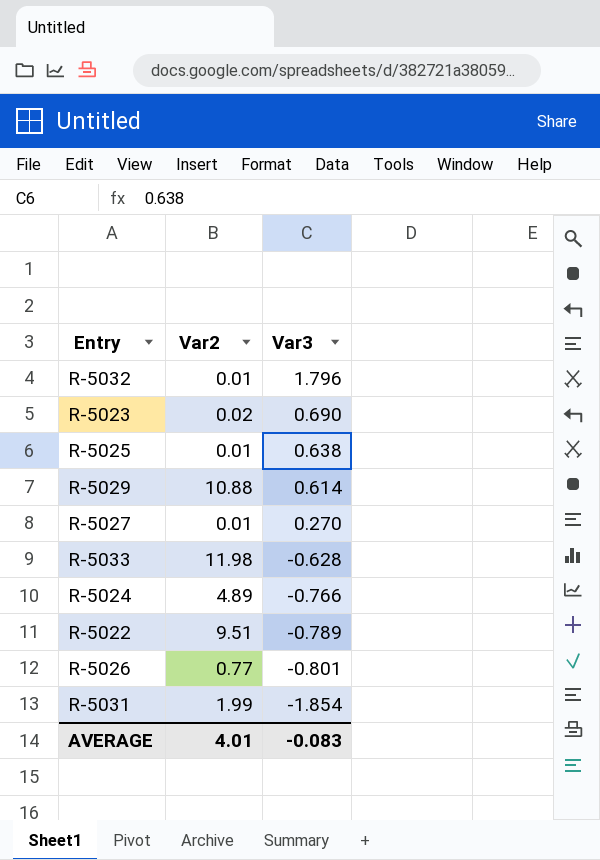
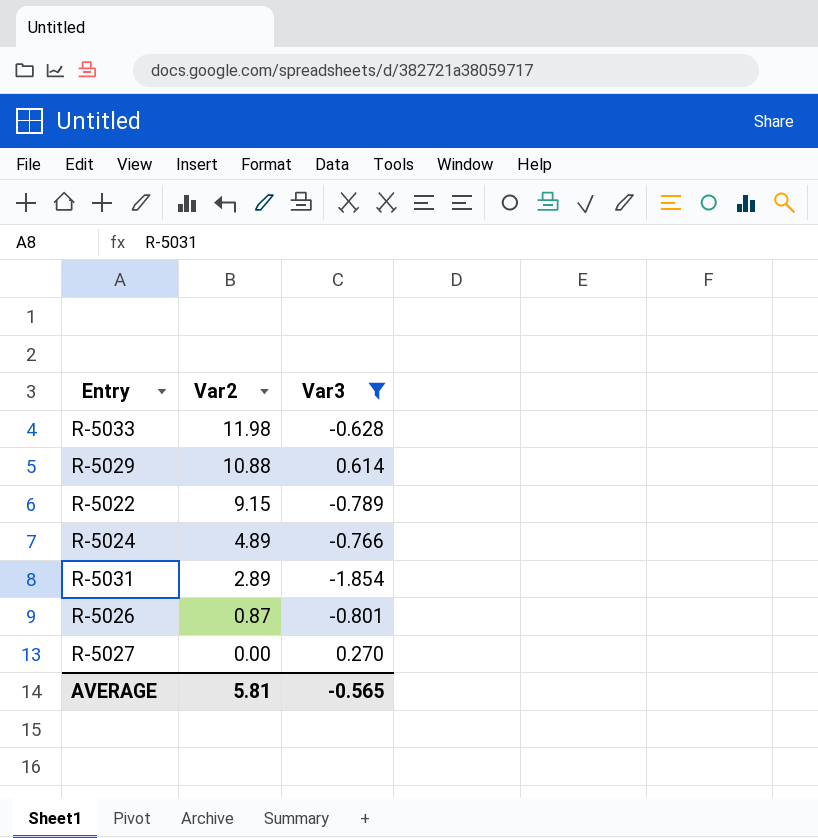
filter: none -> Var3 <= 0.614
row order: Var3 descending -> Var2 descending
R-5022 | Var2: 9.51 -> 9.15
R-5031 | Var2: 1.99 -> 2.89
R-5026 | Var2: 0.77 -> 0.87
R-5027 | Var2: 0.01 -> 0.00
AVERAGE | Var2: 4.01 -> 5.81
AVERAGE | Var3: -0.083 -> -0.565

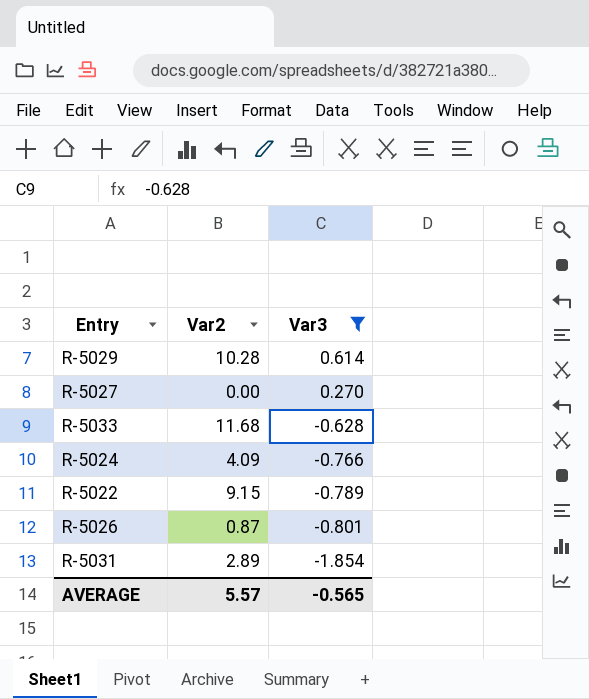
row order: Var2 descending -> Var3 descending
R-5029 | Var2: 10.88 -> 10.28
R-5033 | Var2: 11.98 -> 11.68
R-5024 | Var2: 4.89 -> 4.09
AVERAGE | Var2: 5.81 -> 5.57

